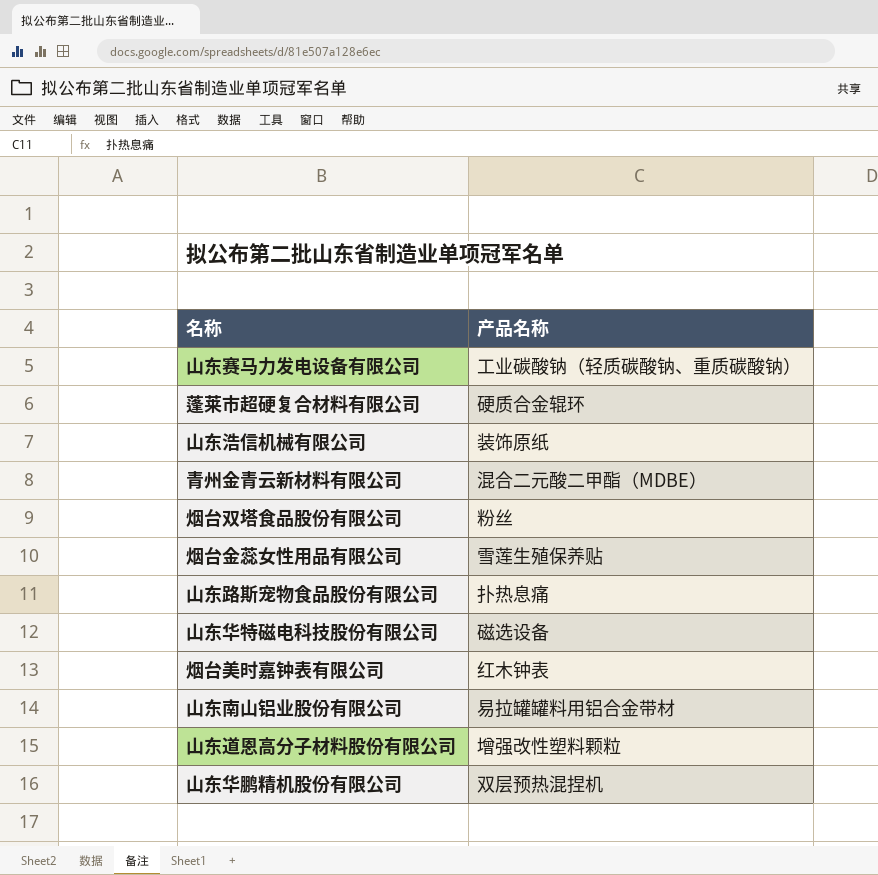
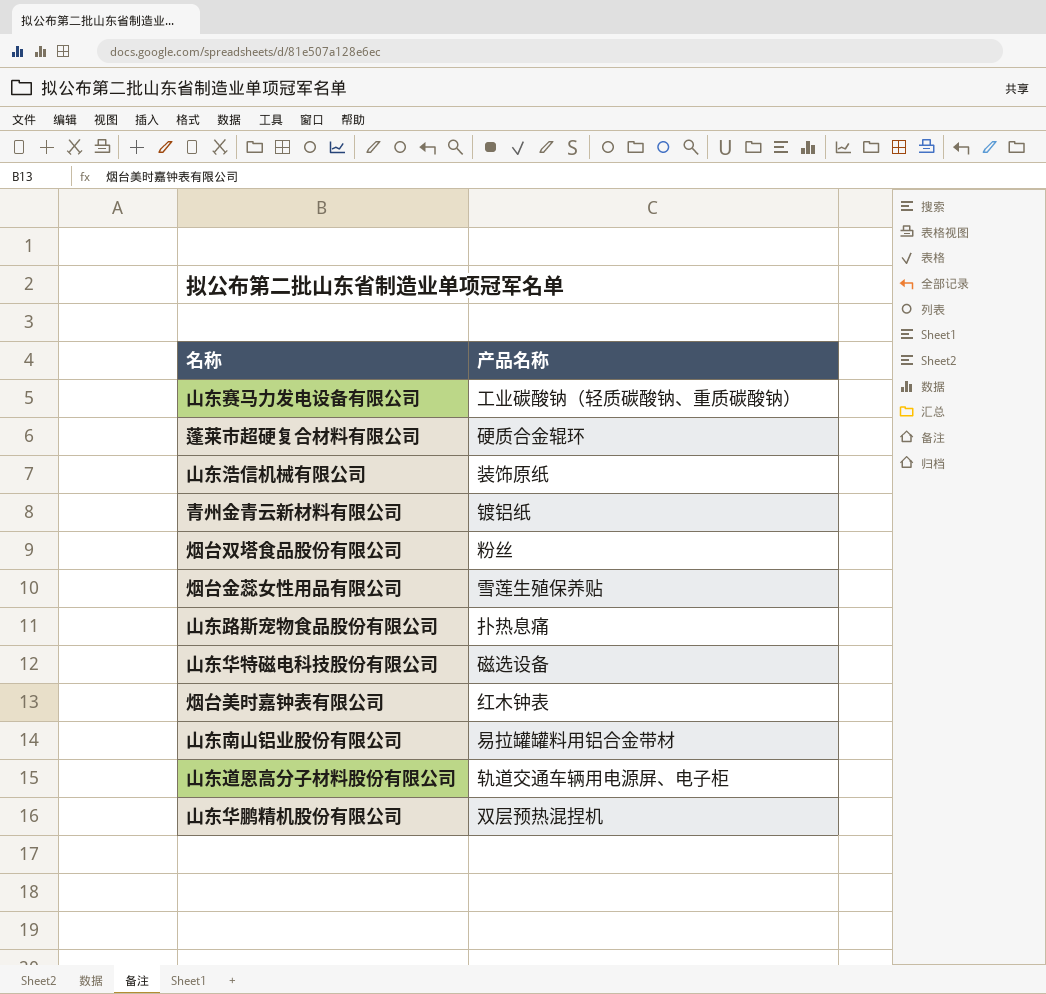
青州金青云新材料有限公司 | 产品名称: 混合二元酸二甲酯（MDBE） -> 镀铝纸
山东道恩高分子材料股份有限公司 | 产品名称: 增强改性塑料颗粒 -> 轨道交通车辆用电源屏、电子柜

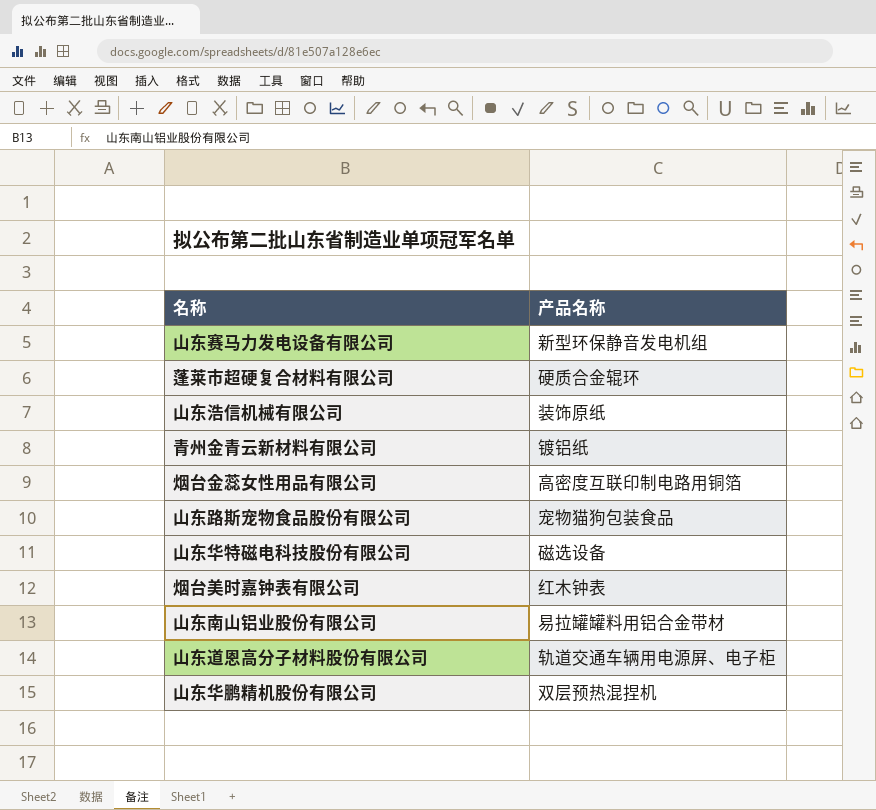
row 烟台双塔食品股份有限公司: 粉丝 -> none
山东赛马力发电设备有限公司 | 产品名称: 工业碳酸钠（轻质碳酸钠、重质碳酸钠） -> 新型环保静音发电机组
烟台金蕊女性用品有限公司 | 产品名称: 雪莲生殖保养贴 -> 高密度互联印制电路用铜箔
山东路斯宠物食品股份有限公司 | 产品名称: 扑热息痛 -> 宠物猫狗包装食品

